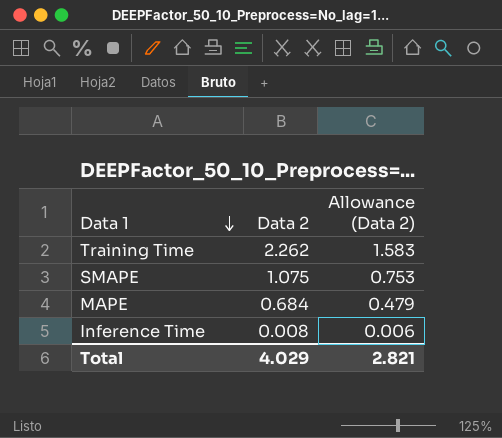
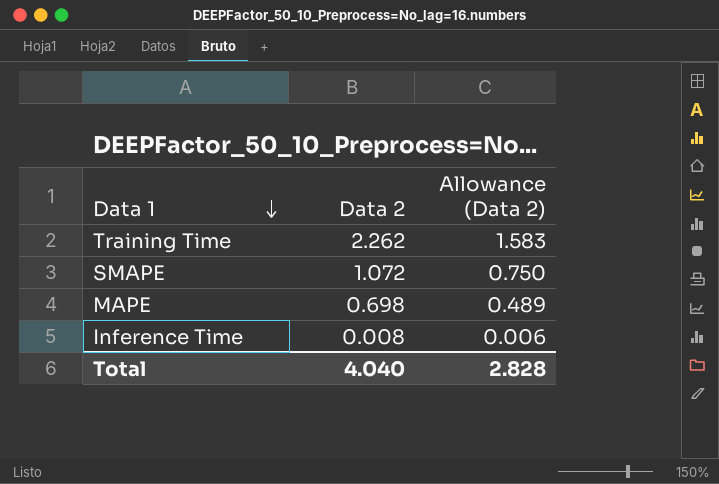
SMAPE | Data 2: 1.075 -> 1.072
SMAPE | Allowance (Data 2): 0.753 -> 0.750
MAPE | Data 2: 0.684 -> 0.698
MAPE | Allowance (Data 2): 0.479 -> 0.489
Total | Data 2: 4.029 -> 4.040
Total | Allowance (Data 2): 2.821 -> 2.828

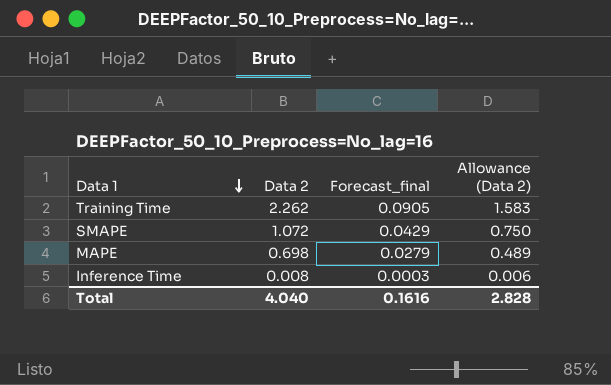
column Forecast_final | formula: none -> [Data 2] * 0.04

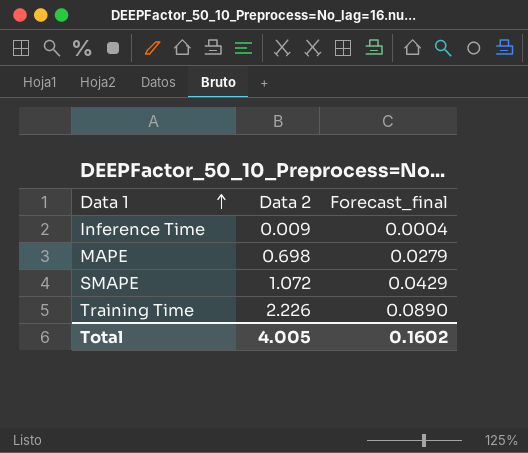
row order: Data 1 descending -> Data 1 ascending
column Allowance (Data 2) | formula: [Data 2] * 0.7 -> none
Inference Time | Data 2: 0.008 -> 0.009
Inference Time | Forecast_final: 0.0003 -> 0.0004
Training Time | Data 2: 2.262 -> 2.226
Training Time | Forecast_final: 0.0905 -> 0.0890
Total | Data 2: 4.040 -> 4.005
Total | Forecast_final: 0.1616 -> 0.1602

